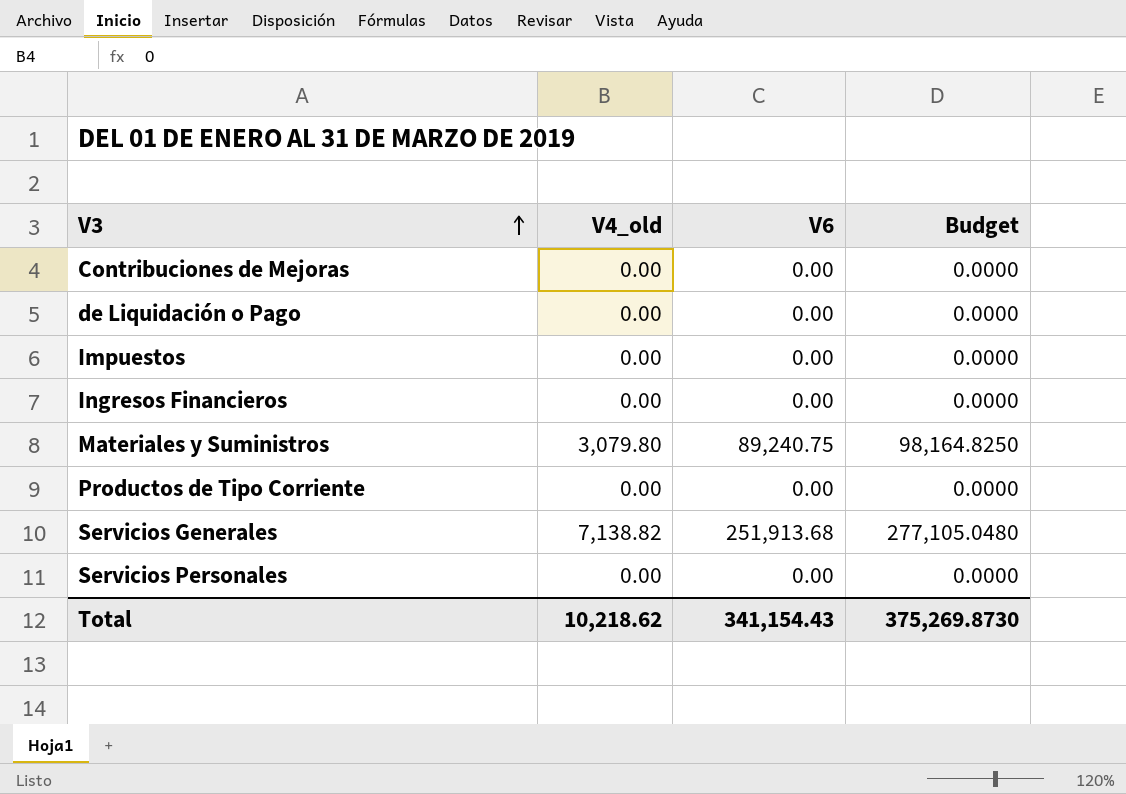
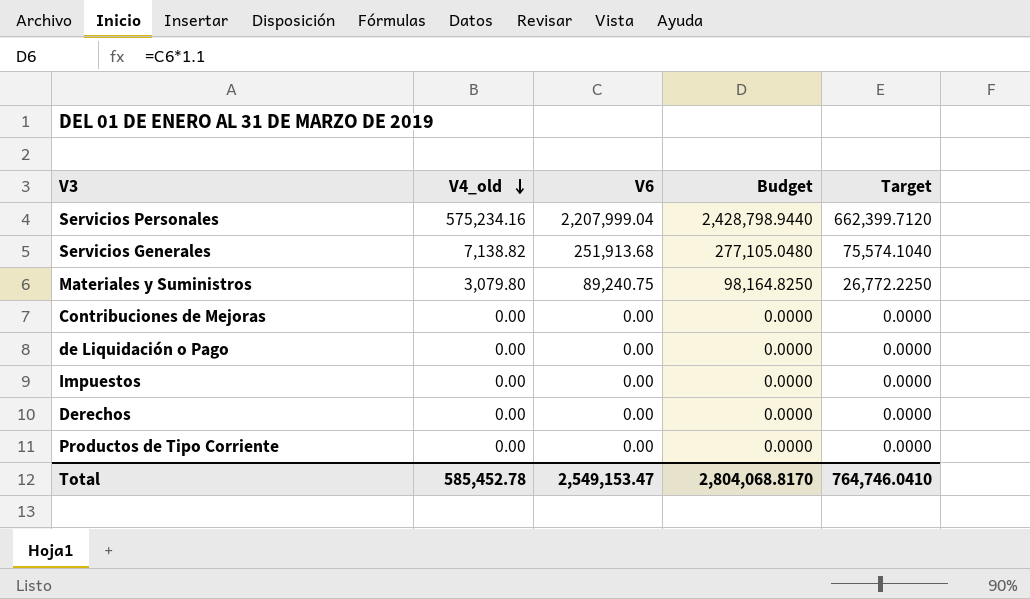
row order: V3 ascending -> V4_old descending
column Target | formula: none -> [V6] * 0.3
row Ingresos Financieros: 0.00 | 0.00 | 0.0000 -> none
Servicios Personales | V4_old: 0.00 -> 575,234.16
Servicios Personales | V6: 0.00 -> 2,207,999.04
Servicios Personales | Budget: 0.0000 -> 2,428,798.9440
row Derechos: none -> 0.00 | 0.00 | 0.0000 | 0.0000
Total | V4_old: 10,218.62 -> 585,452.78
Total | V6: 341,154.43 -> 2,549,153.47
Total | Budget: 375,269.8730 -> 2,804,068.8170

